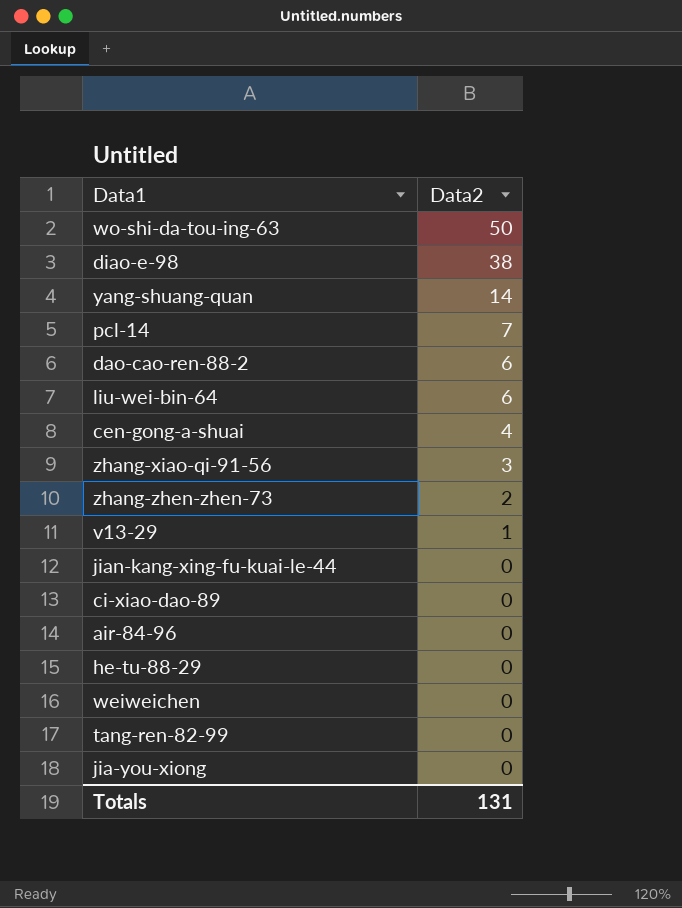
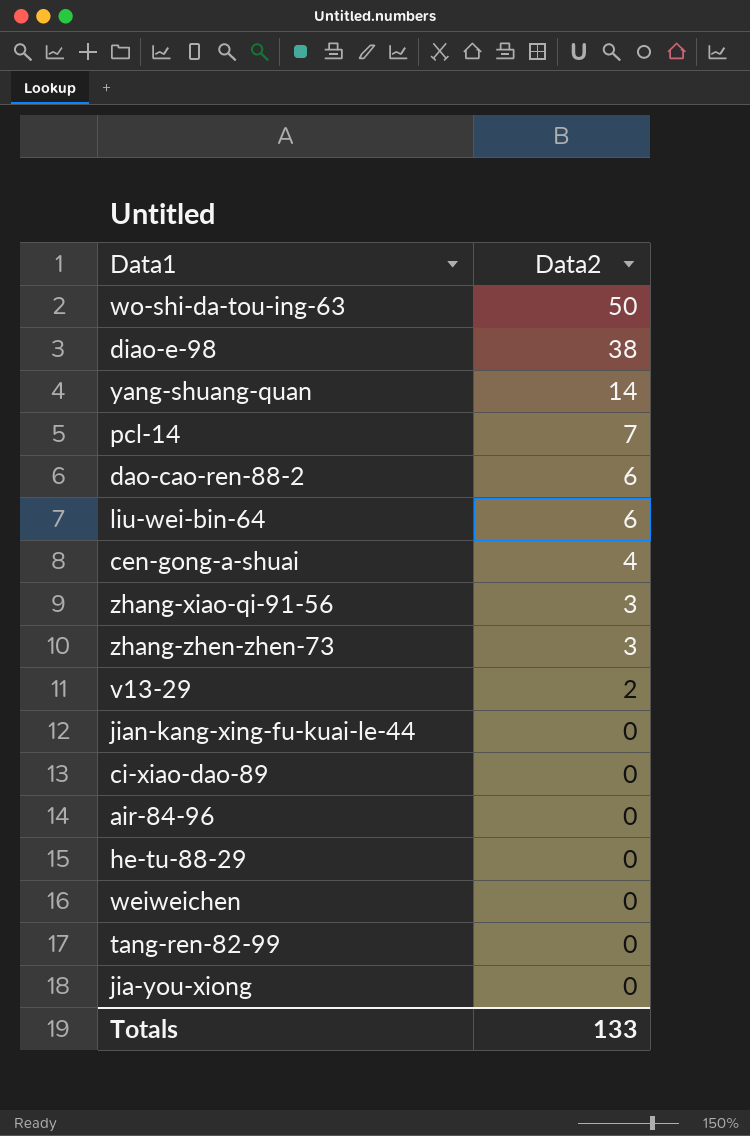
zhang-zhen-zhen-73 | Data2: 2 -> 3
v13-29 | Data2: 1 -> 2
Totals | Data2: 131 -> 133

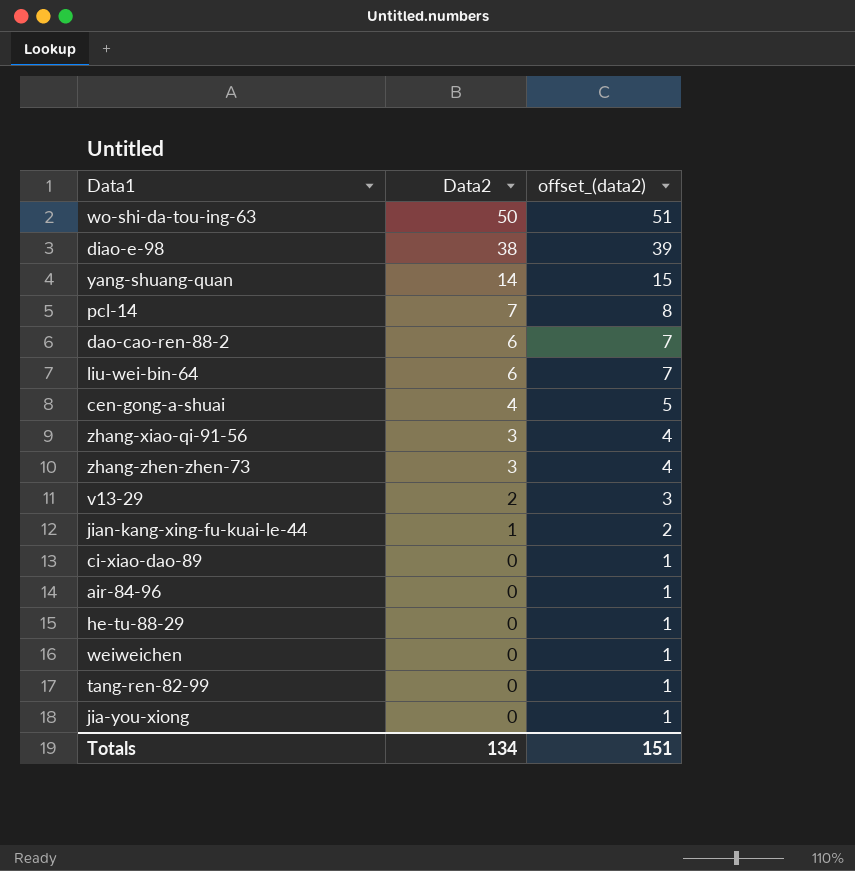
column offset_(data2) | formula: none -> [Data2] + 1
jian-kang-xing-fu-kuai-le-44 | Data2: 0 -> 1
Totals | Data2: 133 -> 134

